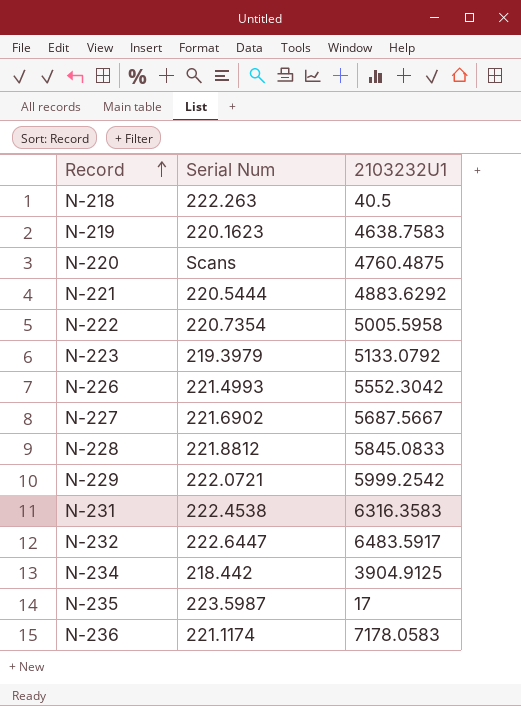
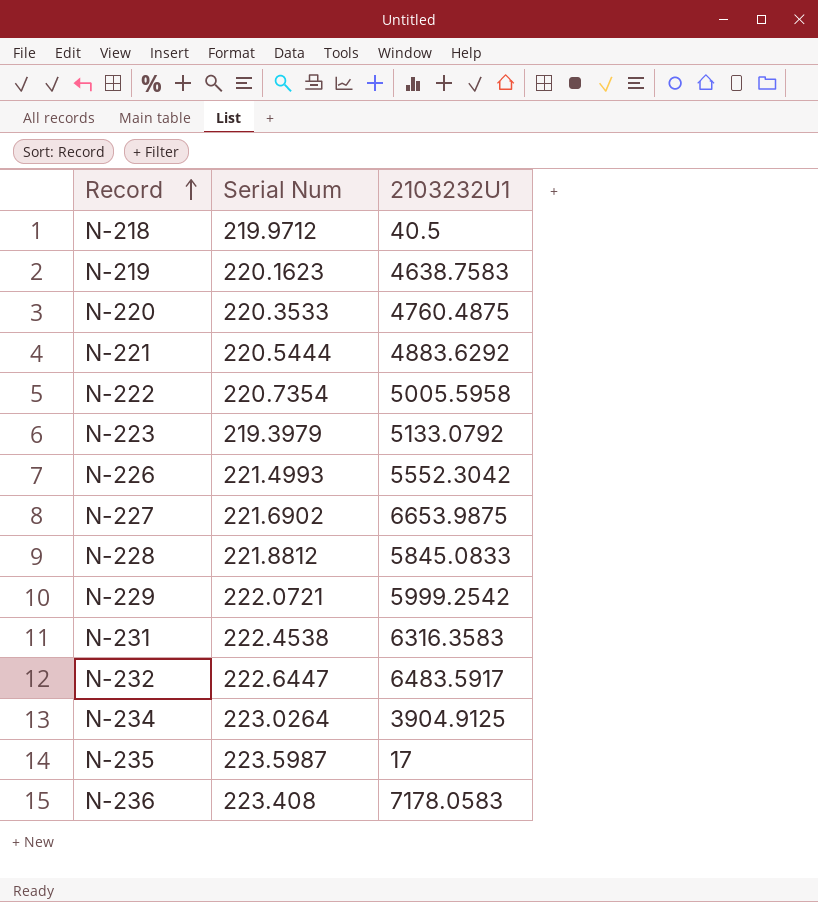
N-218 | Serial Num: 222.263 -> 219.9712
N-220 | Serial Num: Scans -> 220.3533
N-227 | 2103232U1: 5687.5667 -> 6653.9875
N-234 | Serial Num: 218.442 -> 223.0264
N-236 | Serial Num: 221.1174 -> 223.408

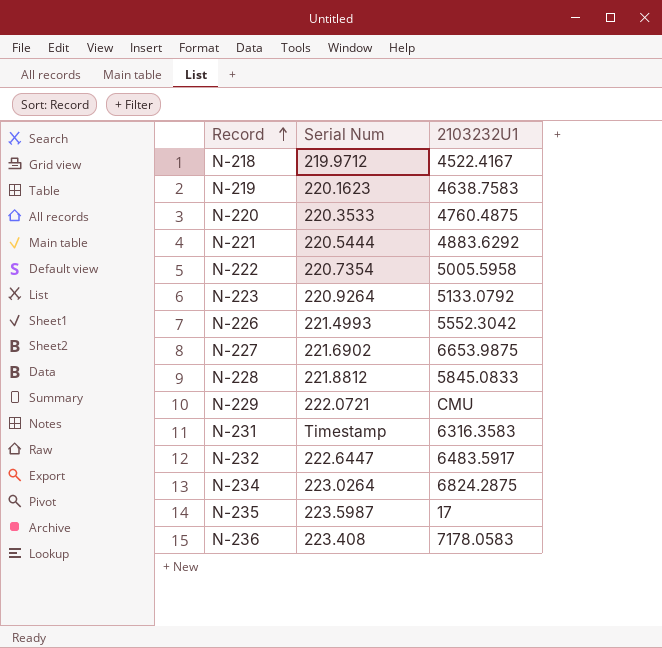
N-218 | 2103232U1: 40.5 -> 4522.4167
N-223 | Serial Num: 219.3979 -> 220.9264
N-229 | 2103232U1: 5999.2542 -> CMU
N-231 | Serial Num: 222.4538 -> Timestamp
N-234 | 2103232U1: 3904.9125 -> 6824.2875

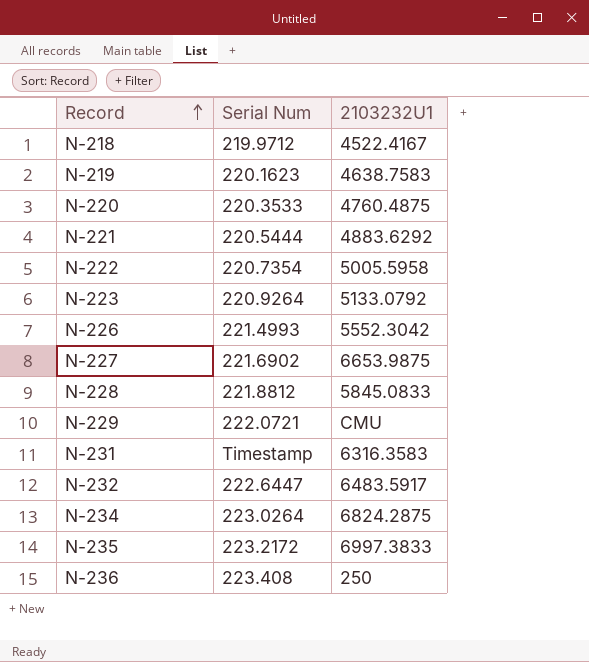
N-235 | Serial Num: 223.5987 -> 223.2172
N-235 | 2103232U1: 17 -> 6997.3833
N-236 | 2103232U1: 7178.0583 -> 250

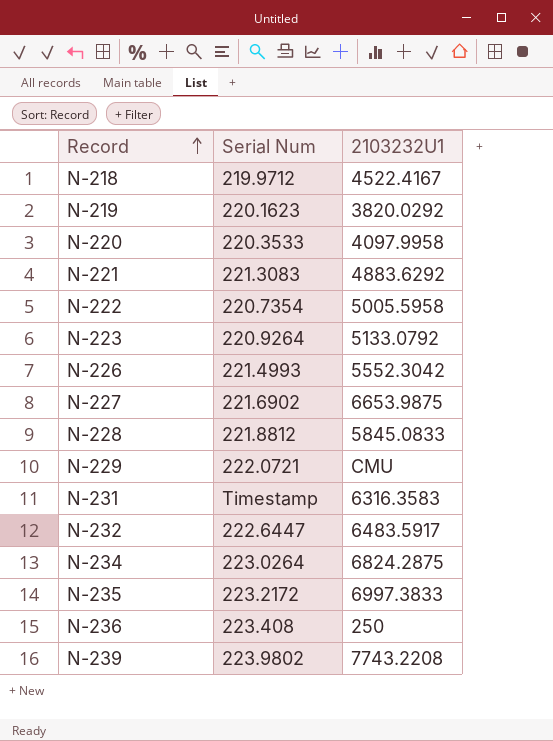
N-219 | 2103232U1: 4638.7583 -> 3820.0292
N-220 | 2103232U1: 4760.4875 -> 4097.9958
N-221 | Serial Num: 220.5444 -> 221.3083
row N-239: none -> 223.9802 | 7743.2208

